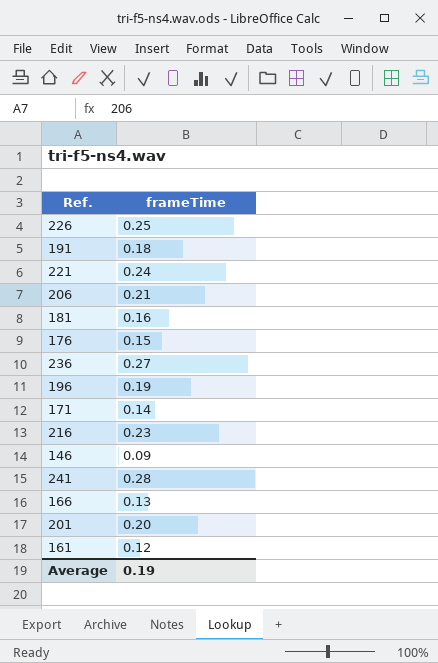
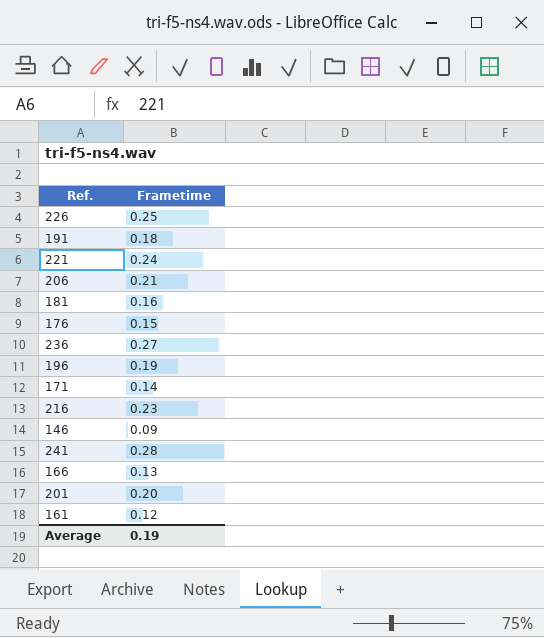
column name: frameTime -> Frametime

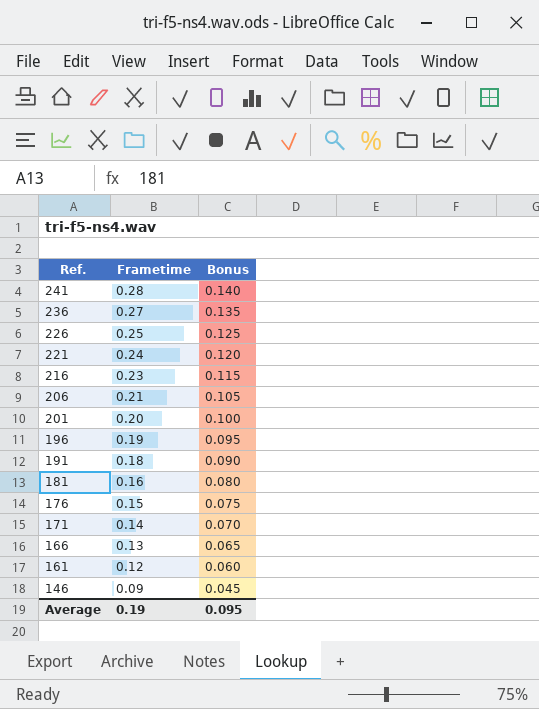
row order: none -> Ref. descending
column Bonus | formula: none -> [Frametime] * 0.5

